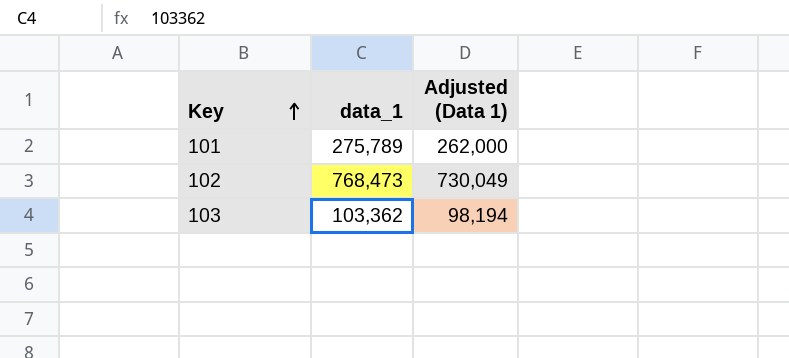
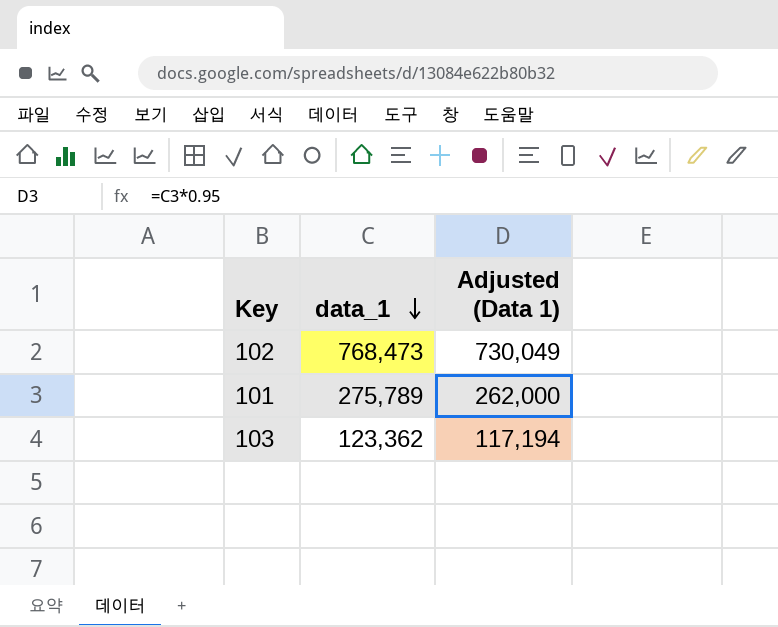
row order: Key ascending -> data_1 descending
103 | data_1: 103,362 -> 123,362
103 | Adjusted (Data 1): 98,194 -> 117,194

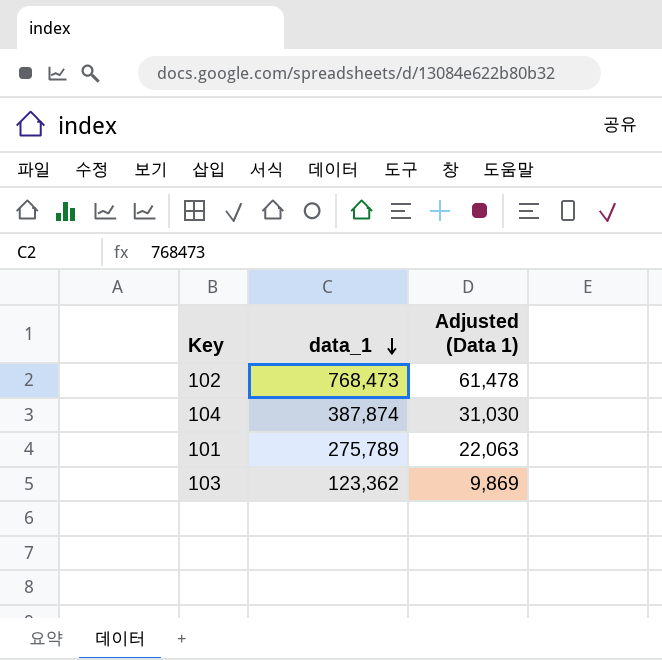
column Adjusted (Data 1) | formula: [data_1] * 0.95 -> [data_1] * 0.08
row 104: none -> 387,874 | 31,030

